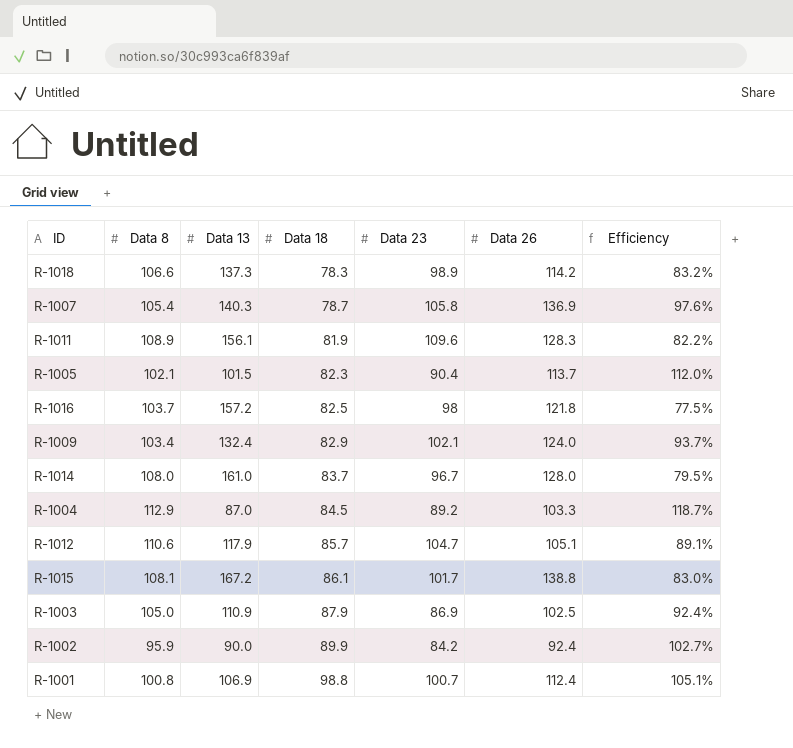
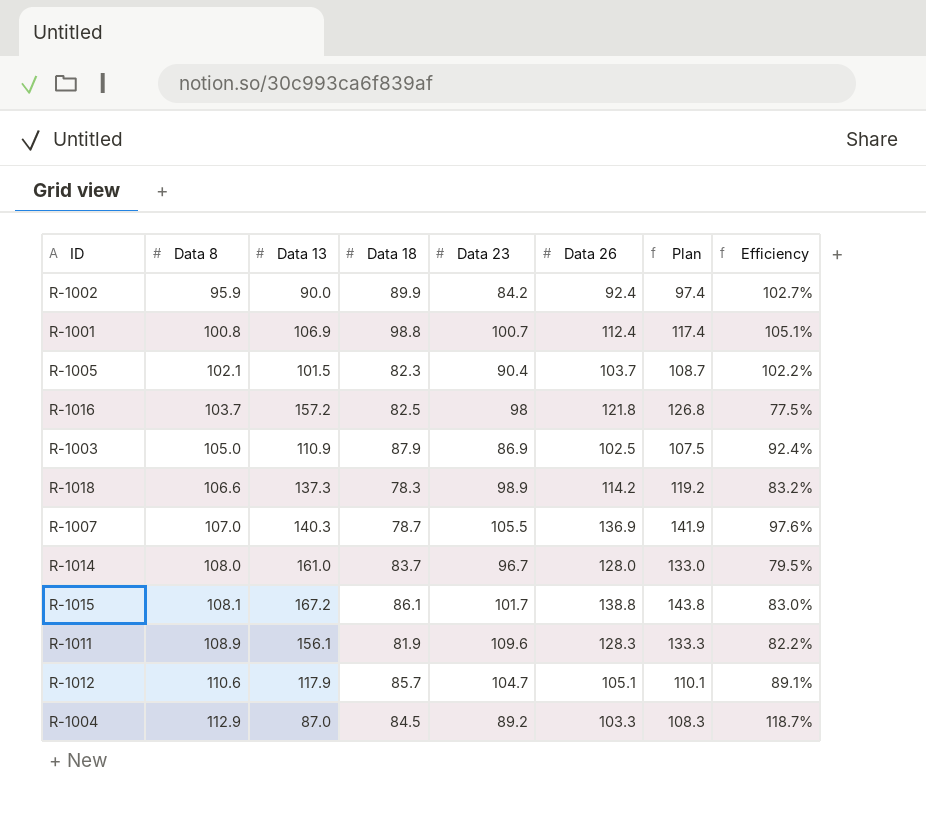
row order: Data 18 ascending -> Data 8 ascending
column Plan | formula: none -> [Data 26] + 5
row R-1009: 103.4 | 132.4 | 82.9 | 102.1 | 124.0 | 93.7% -> none
R-1005 | Data 26: 113.7 -> 103.7
R-1005 | Efficiency: 112.0% -> 102.2%
R-1007 | Data 8: 105.4 -> 107.0
R-1007 | Data 23: 105.8 -> 105.5

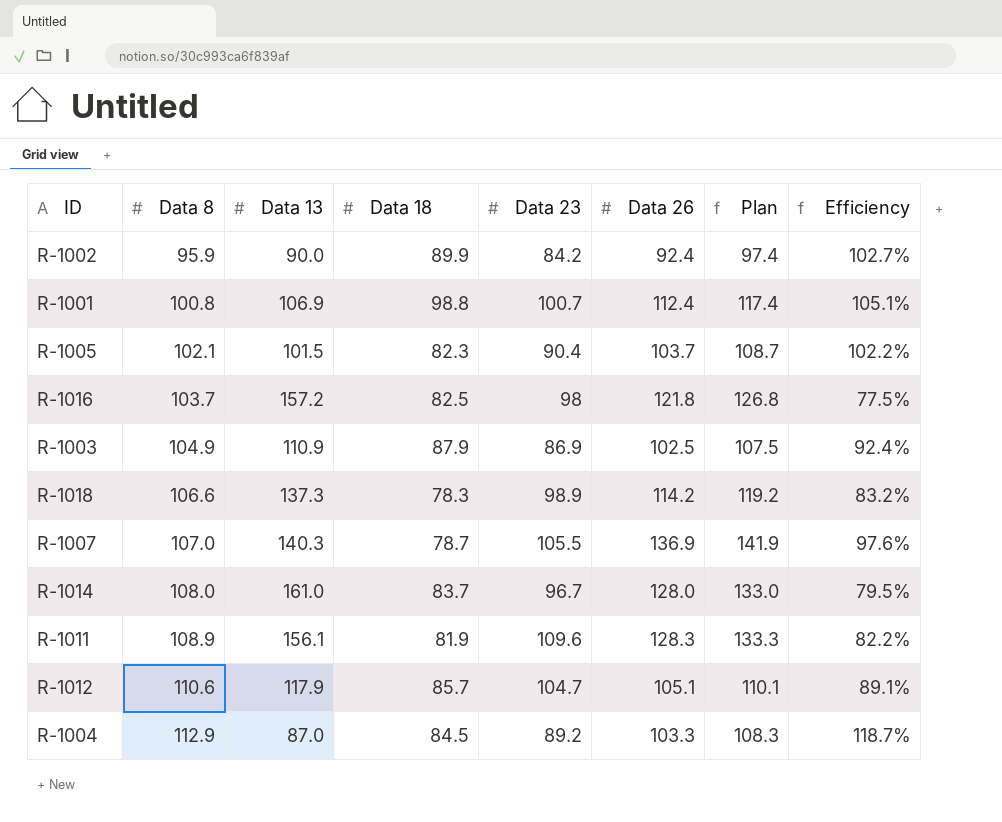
row R-1015: 108.1 | 167.2 | 86.1 | 101.7 | 138.8 | 143.8 | 83.0% -> none
R-1003 | Data 8: 105.0 -> 104.9

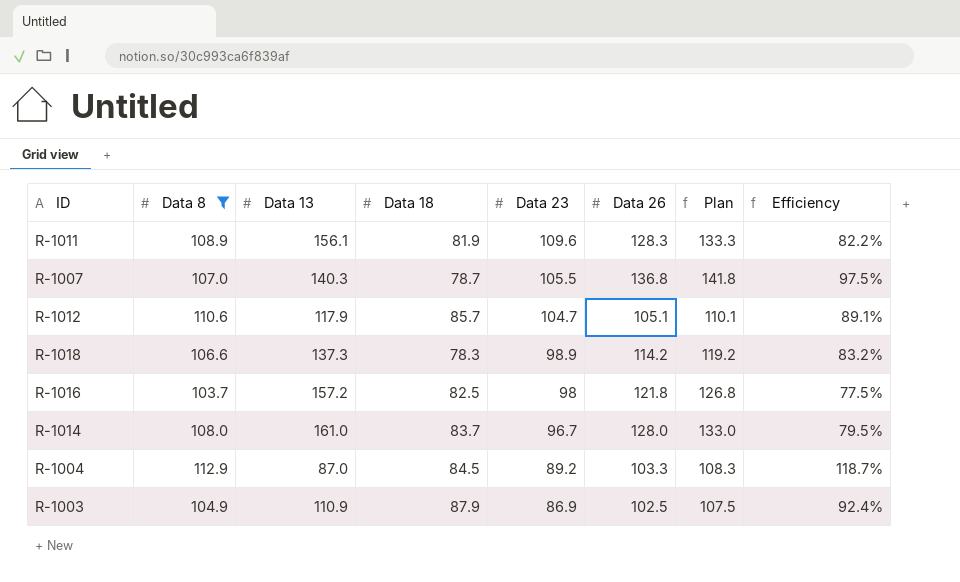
filter: none -> Data 8 >= 103.7
row order: Data 8 ascending -> Data 23 descending
R-1007 | Data 26: 136.9 -> 136.8
R-1007 | Plan: 141.9 -> 141.8
R-1007 | Efficiency: 97.6% -> 97.5%

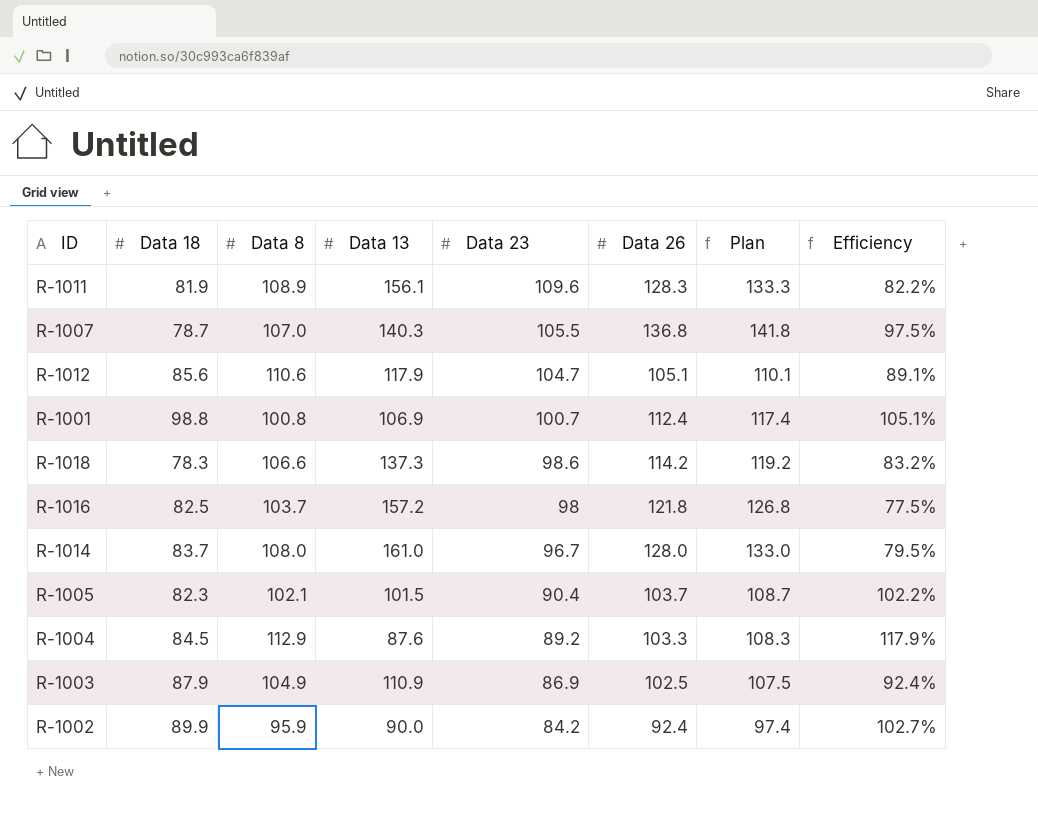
filter: Data 8 >= 103.7 -> none
column Data 18 | position: 4 -> 2
R-1012 | Data 18: 85.7 -> 85.6
R-1018 | Data 23: 98.9 -> 98.6
R-1004 | Data 13: 87.0 -> 87.6
R-1004 | Efficiency: 118.7% -> 117.9%

